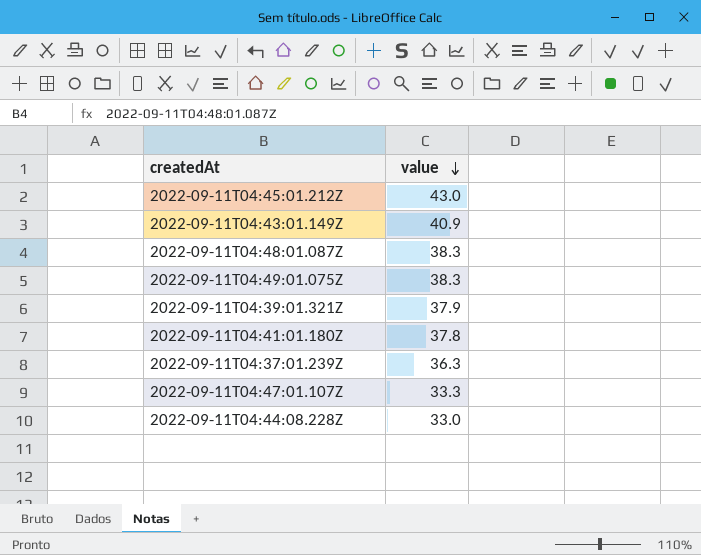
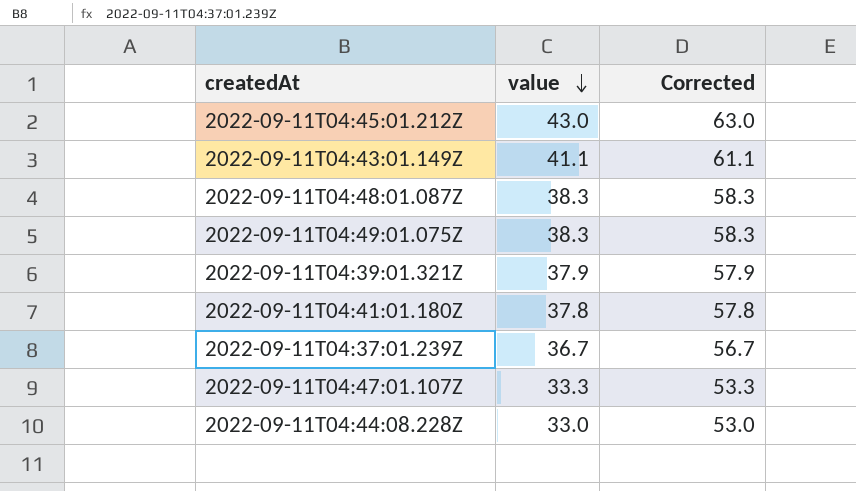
column Corrected | formula: none -> [value] + 20
2022-09-11T04:43:01.149Z | value: 40.9 -> 41.1
2022-09-11T04:37:01.239Z | value: 36.3 -> 36.7

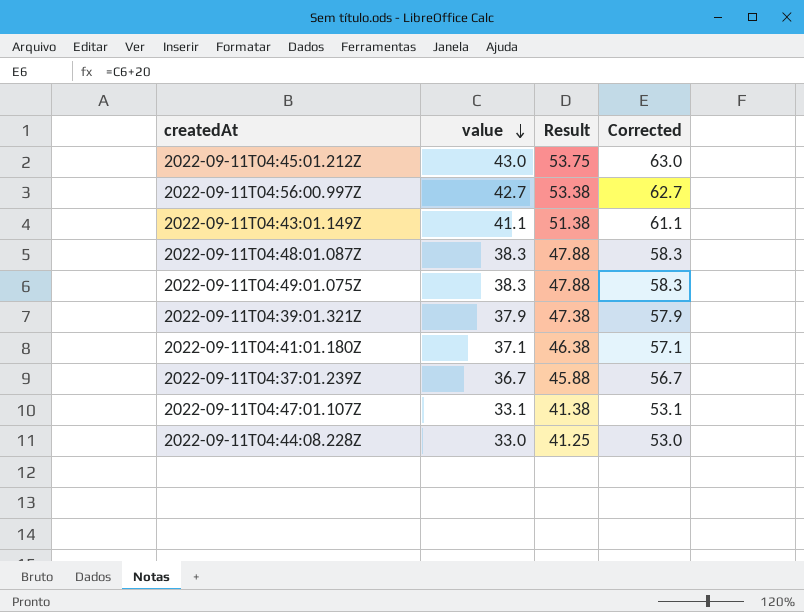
column Result | formula: none -> [value] * 1.25
row 2022-09-11T04:56:00.997Z: none -> 42.7 | 53.38 | 62.7
2022-09-11T04:41:01.180Z | value: 37.8 -> 37.1
2022-09-11T04:41:01.180Z | Corrected: 57.8 -> 57.1
2022-09-11T04:47:01.107Z | value: 33.3 -> 33.1
2022-09-11T04:47:01.107Z | Corrected: 53.3 -> 53.1

